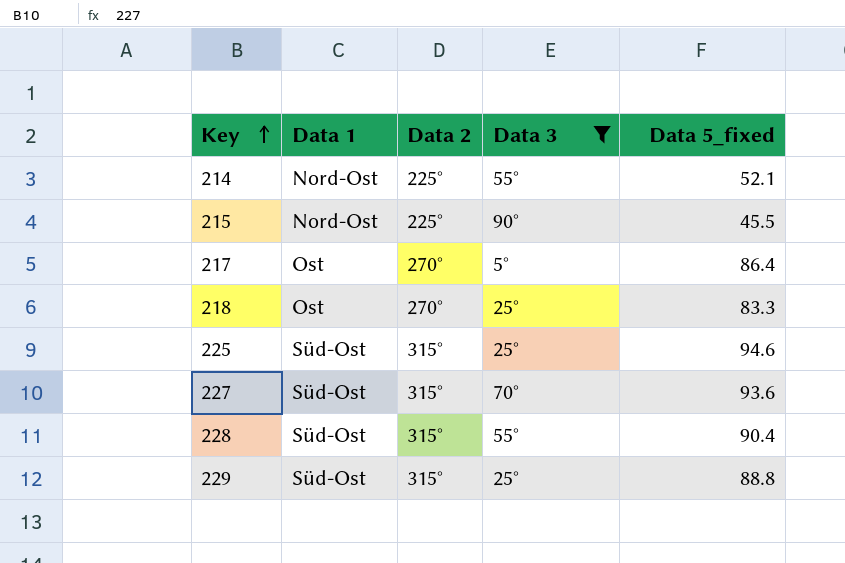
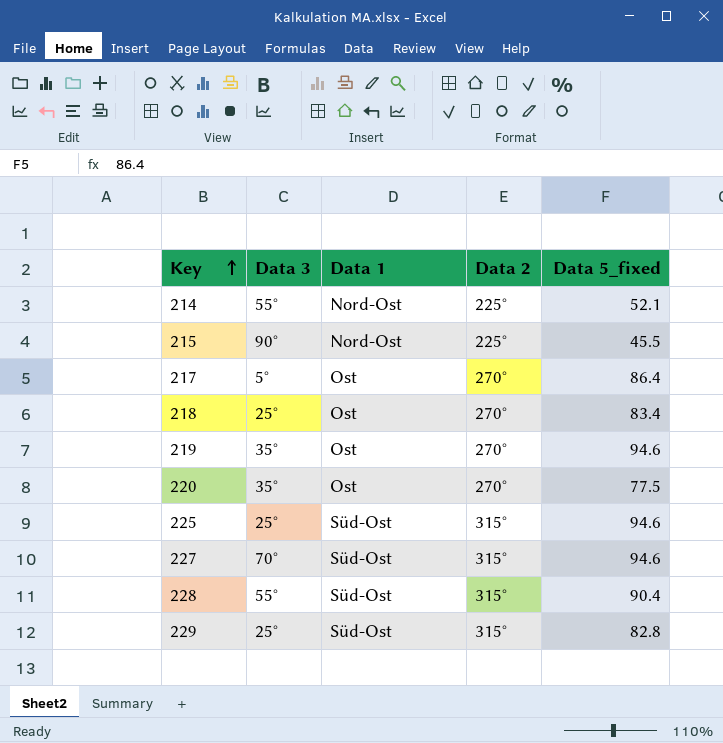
filter: Data 3 != 35° -> none
column Data 3 | position: 4 -> 2
218 | Data 5_fixed: 83.3 -> 83.4
227 | Data 5_fixed: 93.6 -> 94.6
229 | Data 5_fixed: 88.8 -> 82.8

